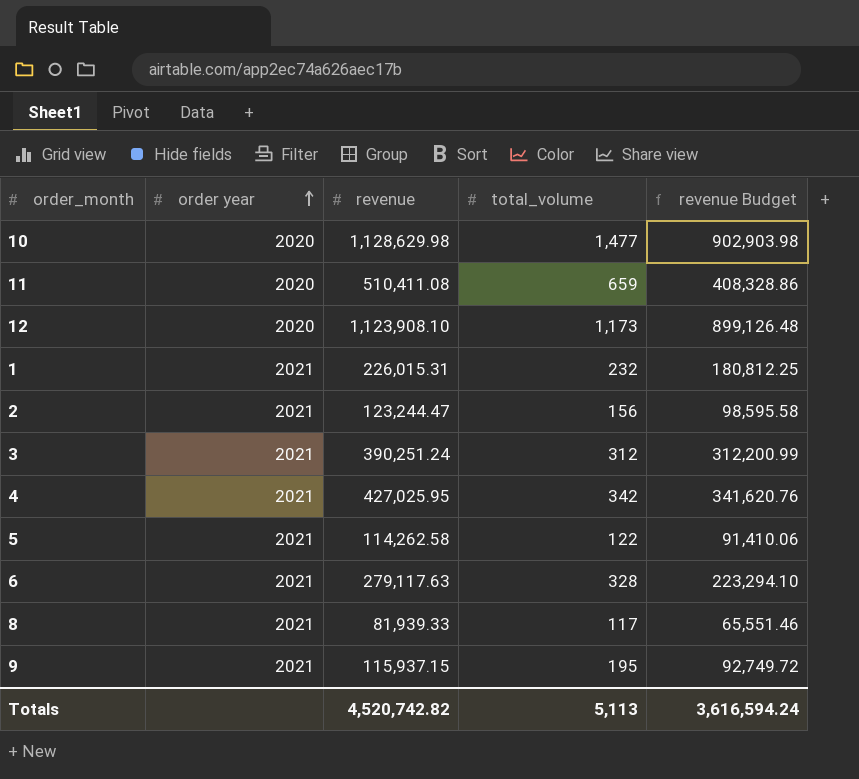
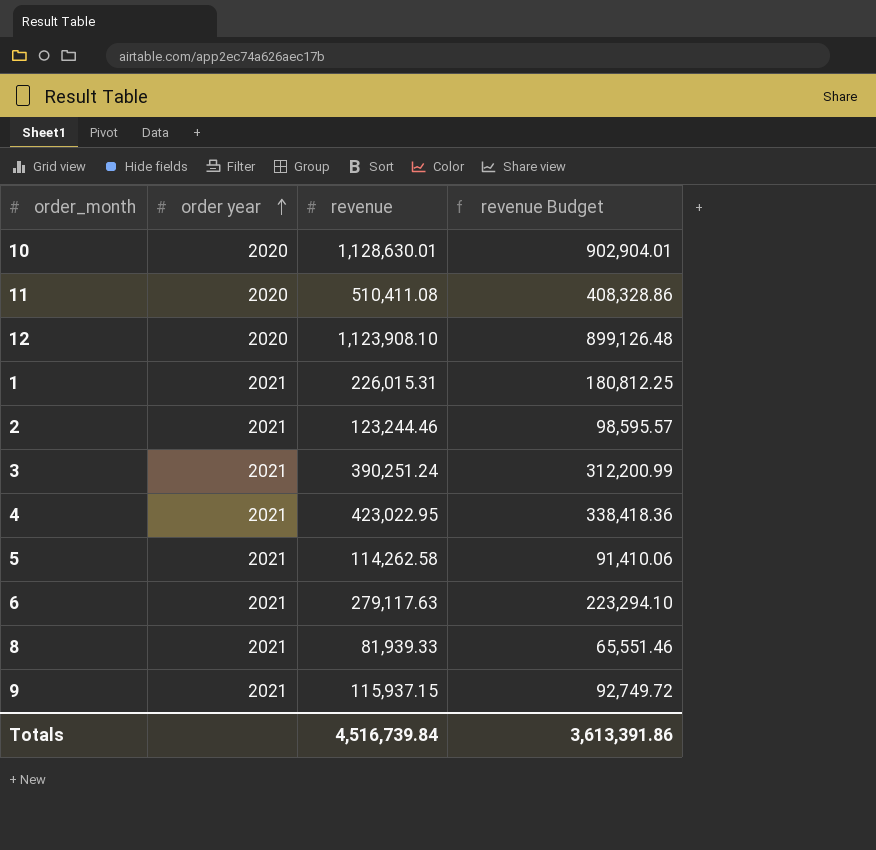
column total_volume | position: 4 -> none
10 | revenue: 1,128,629.98 -> 1,128,630.01
10 | revenue Budget: 902,903.98 -> 902,904.01
2 | revenue: 123,244.47 -> 123,244.46
2 | revenue Budget: 98,595.58 -> 98,595.57
4 | revenue: 427,025.95 -> 423,022.95
4 | revenue Budget: 341,620.76 -> 338,418.36
Totals | revenue: 4,520,742.82 -> 4,516,739.84
Totals | revenue Budget: 3,616,594.24 -> 3,613,391.86

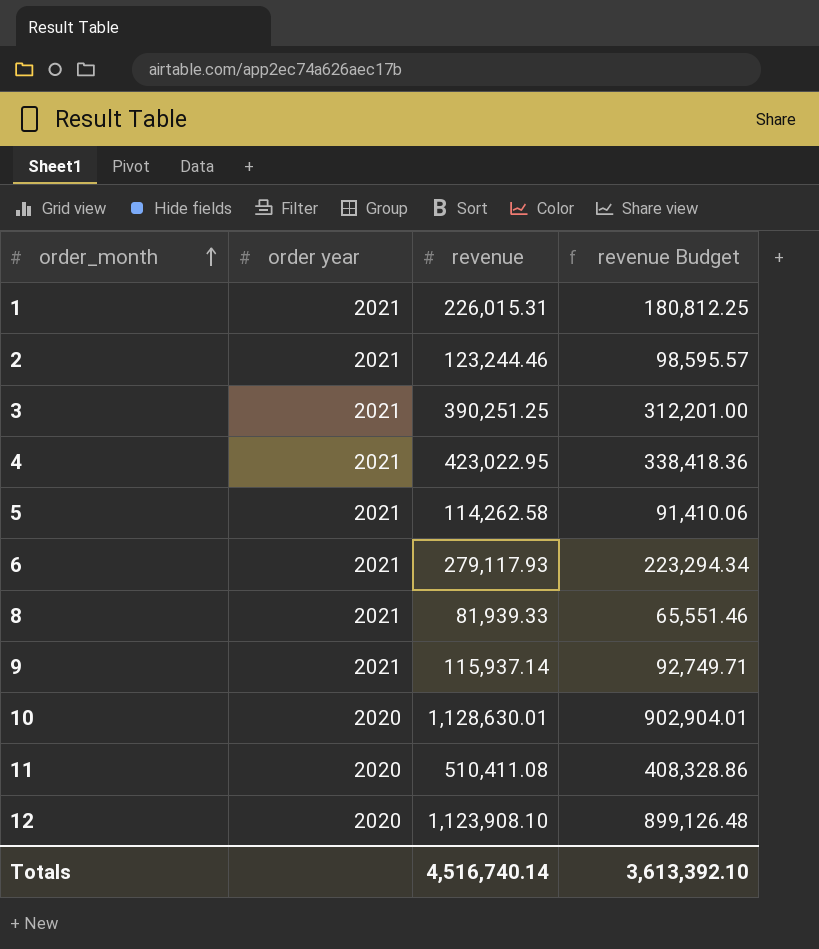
row order: order year ascending -> order_month ascending
3 | revenue: 390,251.24 -> 390,251.25
3 | revenue Budget: 312,200.99 -> 312,201.00
6 | revenue: 279,117.63 -> 279,117.93
6 | revenue Budget: 223,294.10 -> 223,294.34
9 | revenue: 115,937.15 -> 115,937.14
9 | revenue Budget: 92,749.72 -> 92,749.71
Totals | revenue: 4,516,739.84 -> 4,516,740.14
Totals | revenue Budget: 3,613,391.86 -> 3,613,392.10

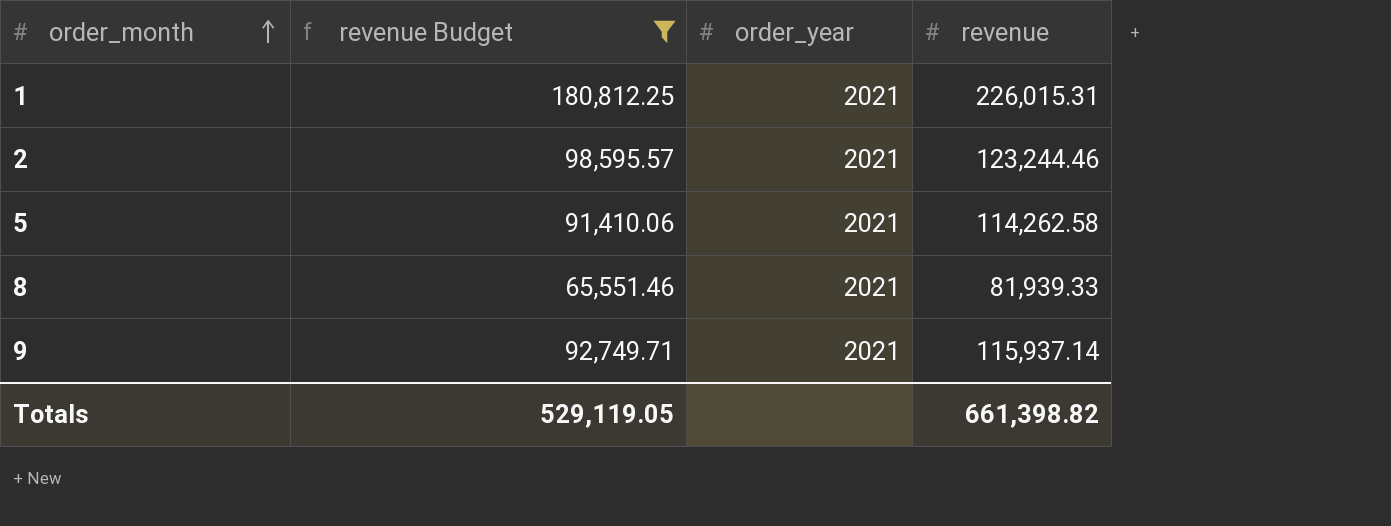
filter: none -> revenue Budget <= 180,812.25
column revenue Budget | position: 4 -> 2
column name: order year -> order_year
Totals | revenue Budget: 3,613,392.10 -> 529,119.05
Totals | revenue: 4,516,740.14 -> 661,398.82

